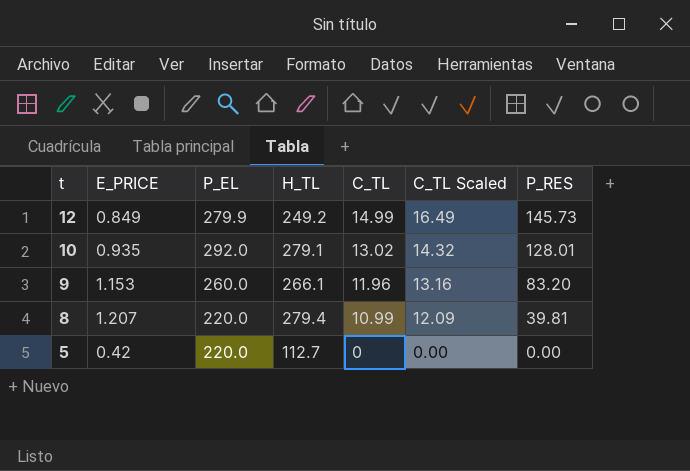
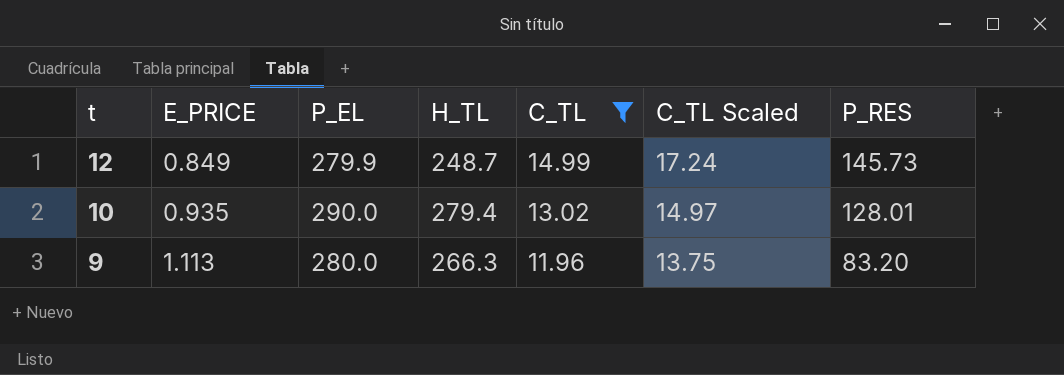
filter: none -> C_TL >= 11.96
column C_TL Scaled | formula: [C_TL] * 1.1 -> [C_TL] * 1.15
12 | H_TL: 249.2 -> 248.7
10 | P_EL: 292.0 -> 290.0
10 | H_TL: 279.1 -> 279.4
9 | E_PRICE: 1.153 -> 1.113
9 | P_EL: 260.0 -> 280.0
9 | H_TL: 266.1 -> 266.3

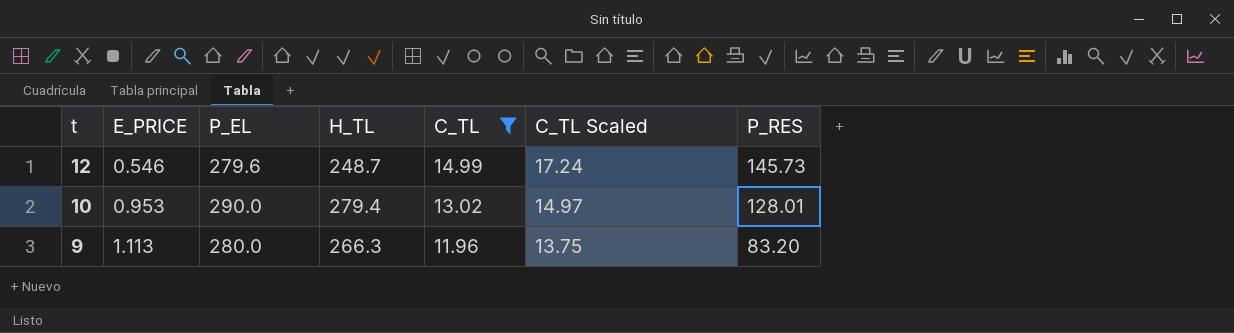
12 | E_PRICE: 0.849 -> 0.546
12 | P_EL: 279.9 -> 279.6
10 | E_PRICE: 0.935 -> 0.953

